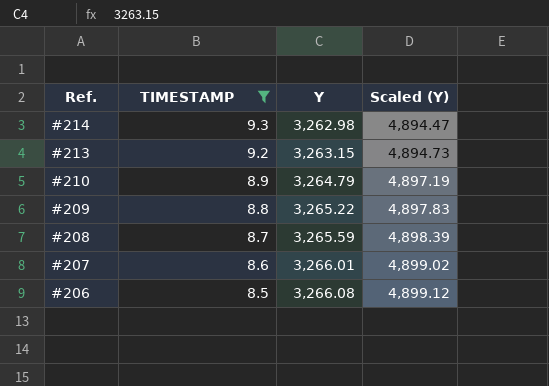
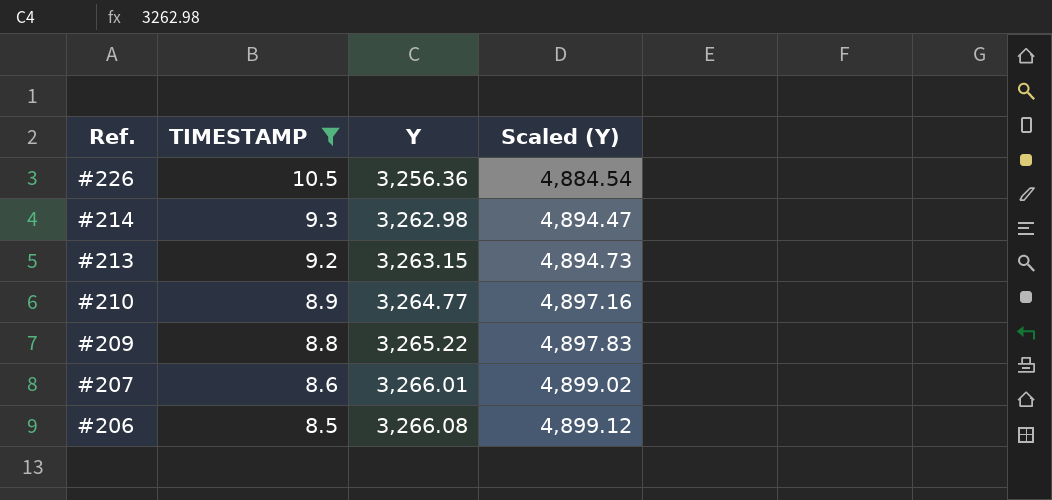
row #208: 8.7 | 3,265.59 | 4,898.39 -> none
row #226: none -> 10.5 | 3,256.36 | 4,884.54
#210 | Y: 3,264.79 -> 3,264.77
#210 | Scaled (Y): 4,897.19 -> 4,897.16

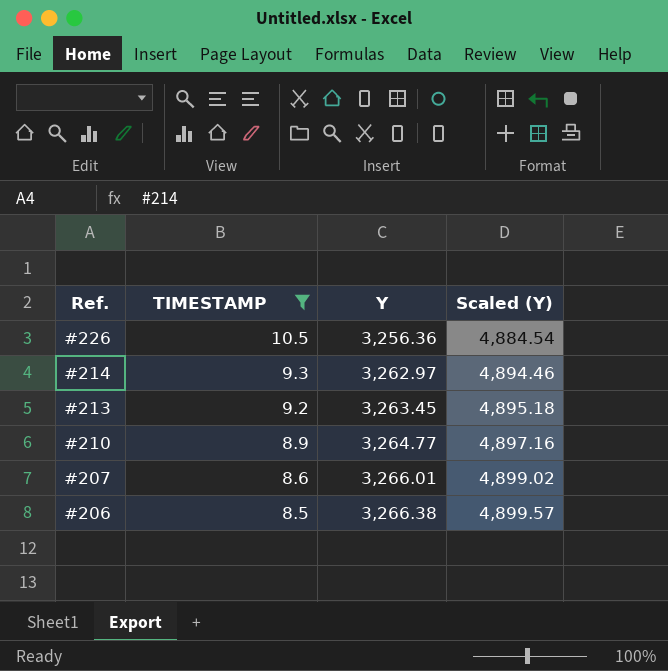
row #209: 8.8 | 3,265.22 | 4,897.83 -> none
#214 | Y: 3,262.98 -> 3,262.97
#214 | Scaled (Y): 4,894.47 -> 4,894.46
#213 | Y: 3,263.15 -> 3,263.45
#213 | Scaled (Y): 4,894.73 -> 4,895.18
#206 | Y: 3,266.08 -> 3,266.38
#206 | Scaled (Y): 4,899.12 -> 4,899.57

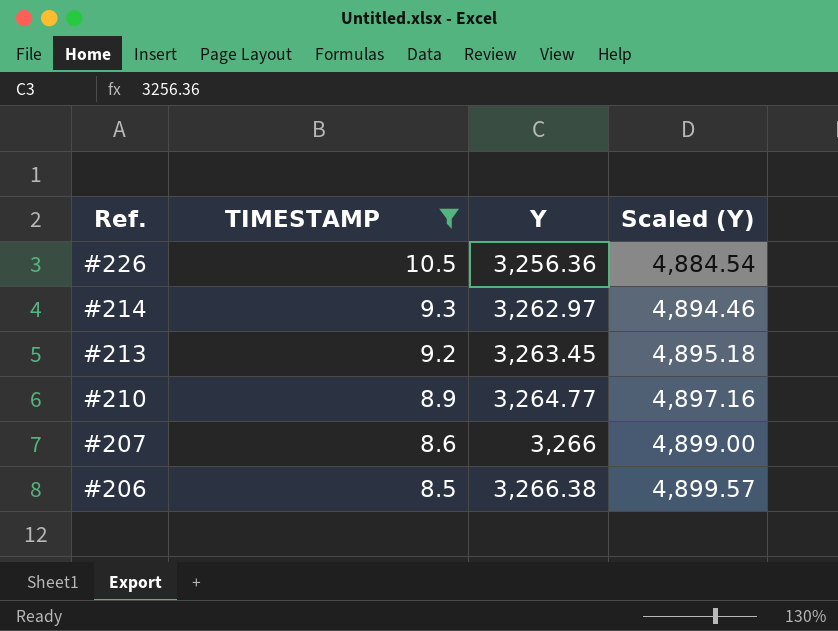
#207 | Y: 3,266.01 -> 3,266
#207 | Scaled (Y): 4,899.02 -> 4,899.00

